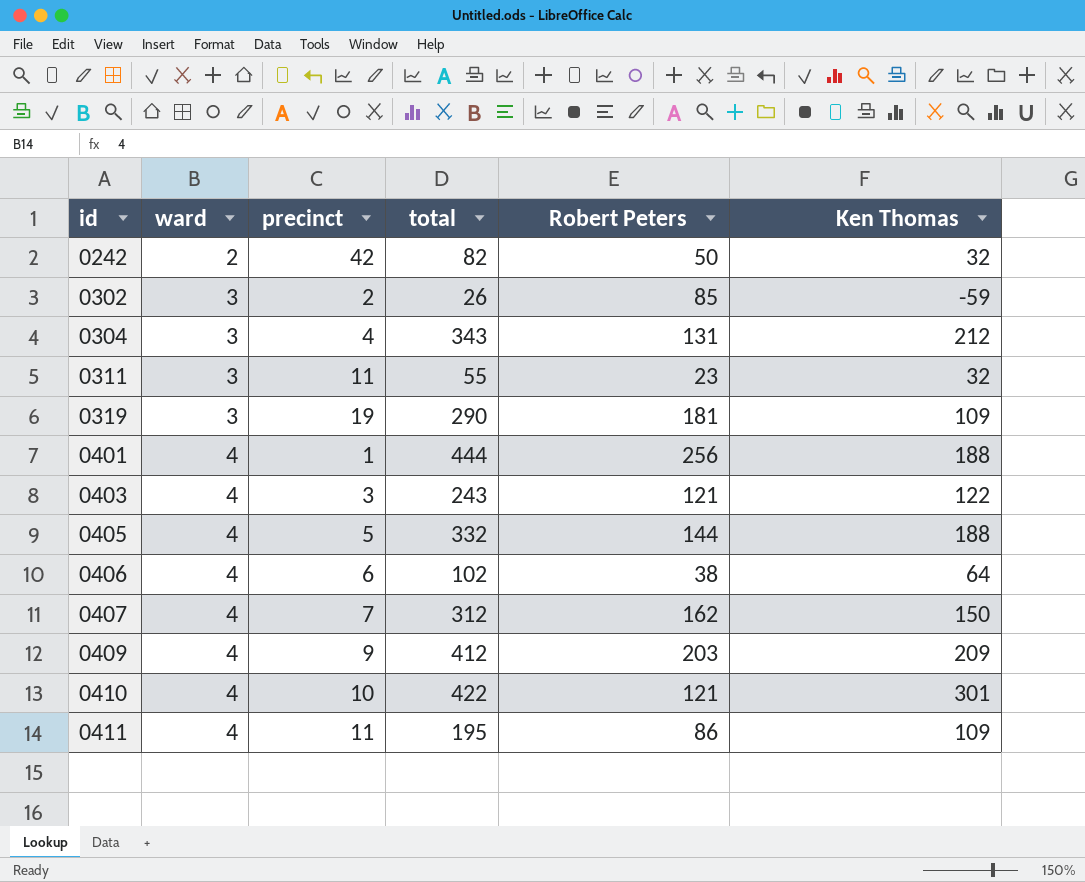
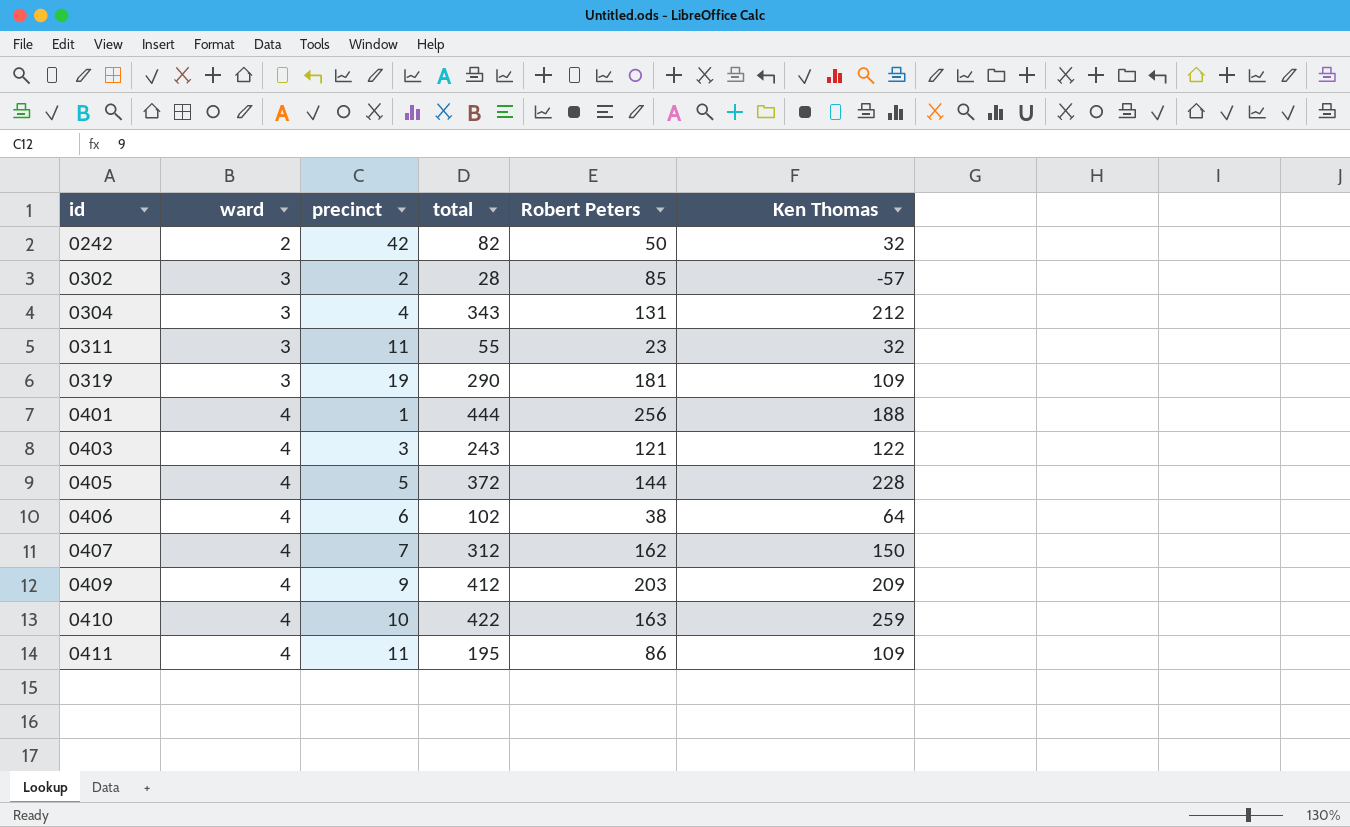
0302 | total: 26 -> 28
0302 | Ken Thomas: -59 -> -57
0405 | total: 332 -> 372
0405 | Ken Thomas: 188 -> 228
0410 | Robert Peters: 121 -> 163
0410 | Ken Thomas: 301 -> 259

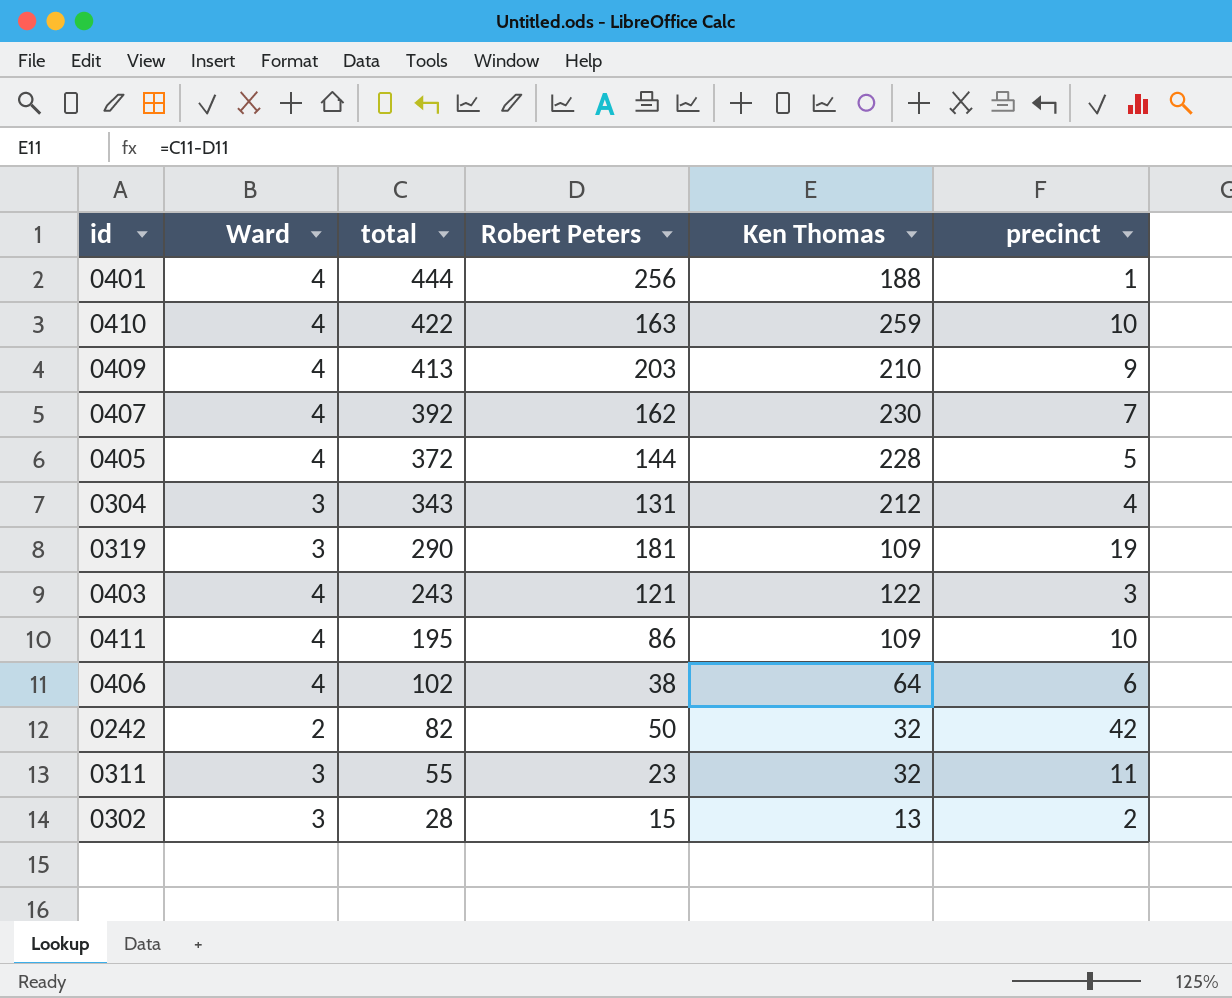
row order: id ascending -> total descending
column name: ward -> Ward
column precinct | position: 3 -> 6
0409 | total: 412 -> 413
0409 | Ken Thomas: 209 -> 210
0407 | total: 312 -> 392
0407 | Ken Thomas: 150 -> 230
0411 | precinct: 11 -> 10
0302 | Robert Peters: 85 -> 15
0302 | Ken Thomas: -57 -> 13

